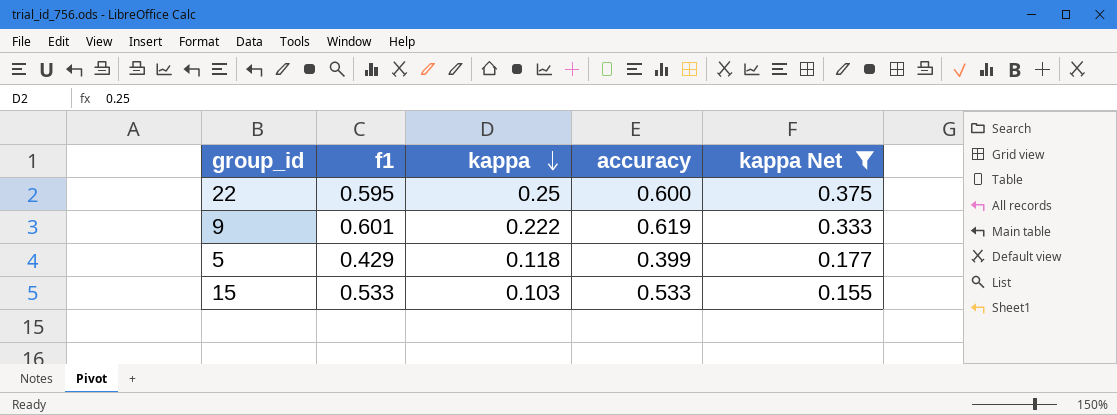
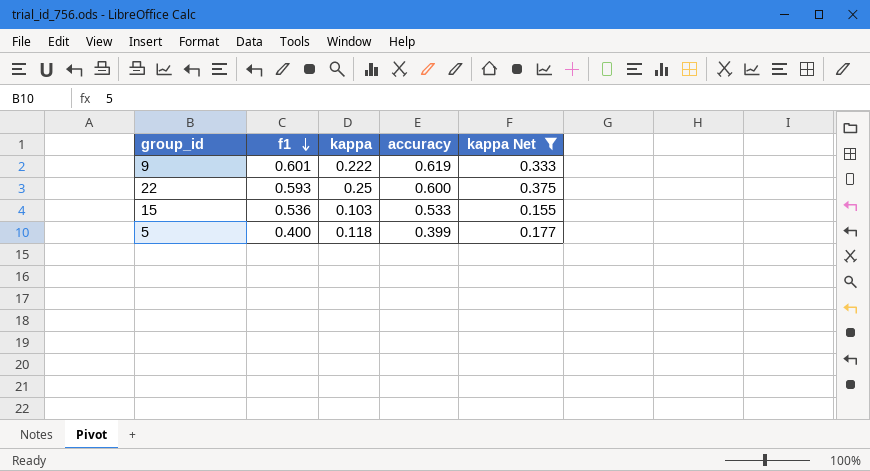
row order: kappa descending -> f1 descending
22 | f1: 0.595 -> 0.593
15 | f1: 0.533 -> 0.536
5 | f1: 0.429 -> 0.400

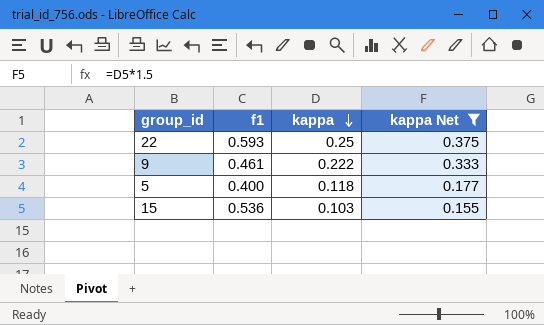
row order: f1 descending -> kappa descending
column accuracy | position: 4 -> none
9 | f1: 0.601 -> 0.461

